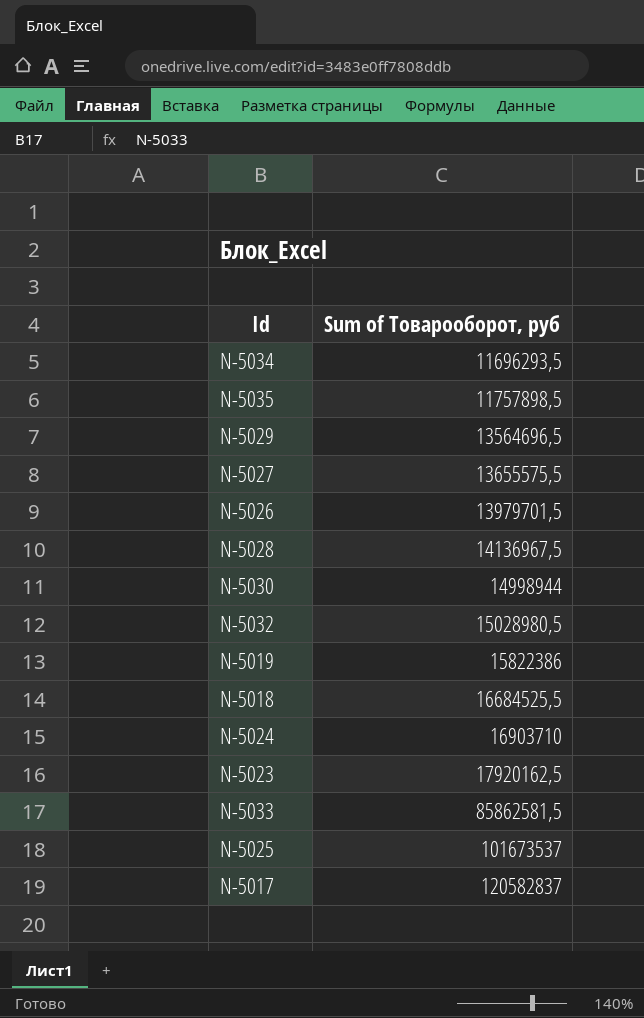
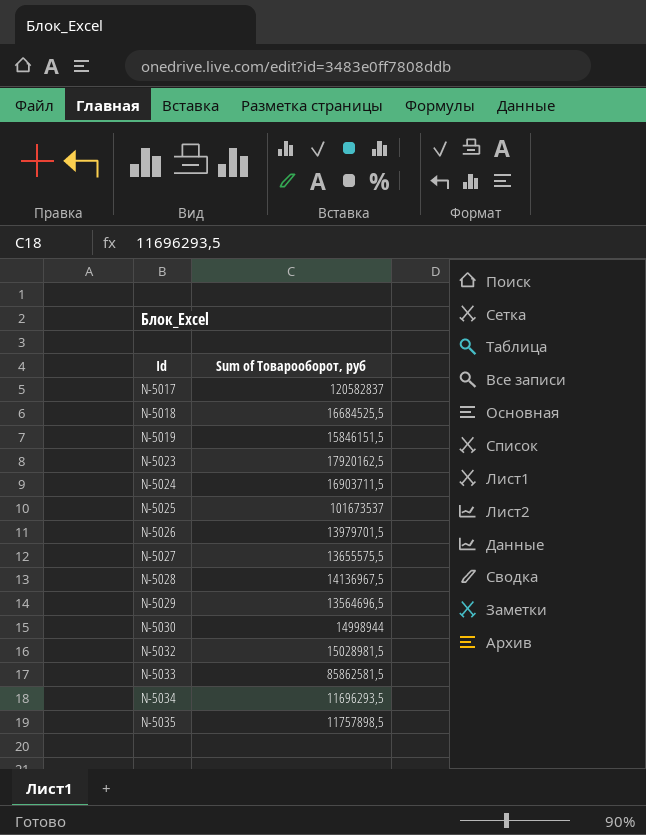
row order: Sum of Товарооборот, руб ascending -> Id ascending
N-5019 | Sum of Товарооборот, руб: 15822386 -> 15846151,5
N-5024 | Sum of Товарооборот, руб: 16903710 -> 16903711,5
N-5032 | Sum of Товарооборот, руб: 15028980,5 -> 15028981,5

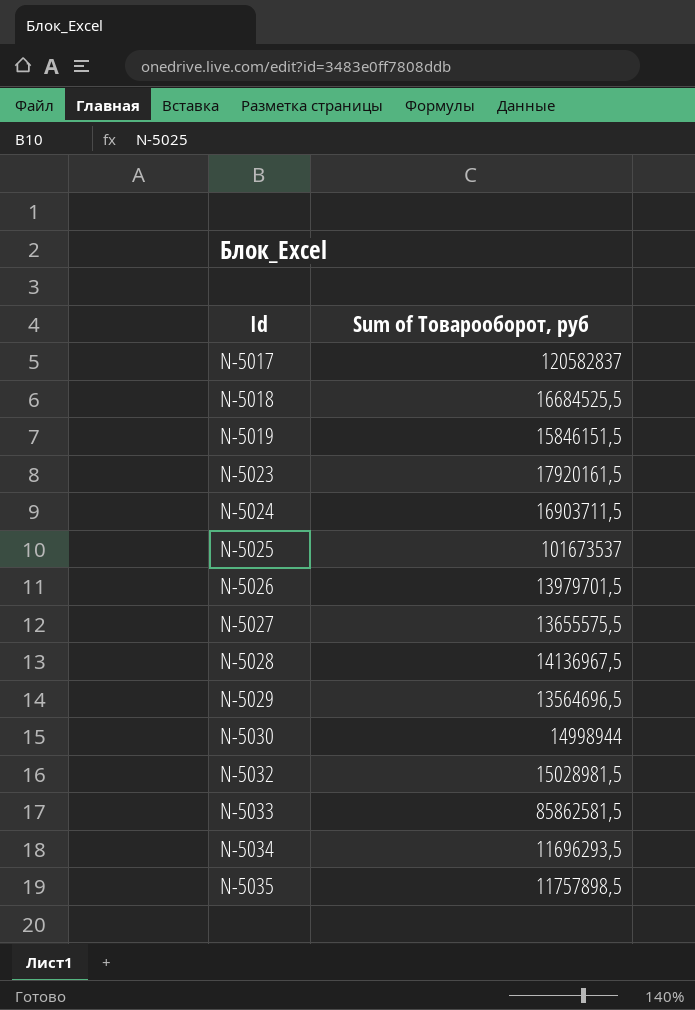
N-5023 | Sum of Товарооборот, руб: 17920162,5 -> 17920161,5

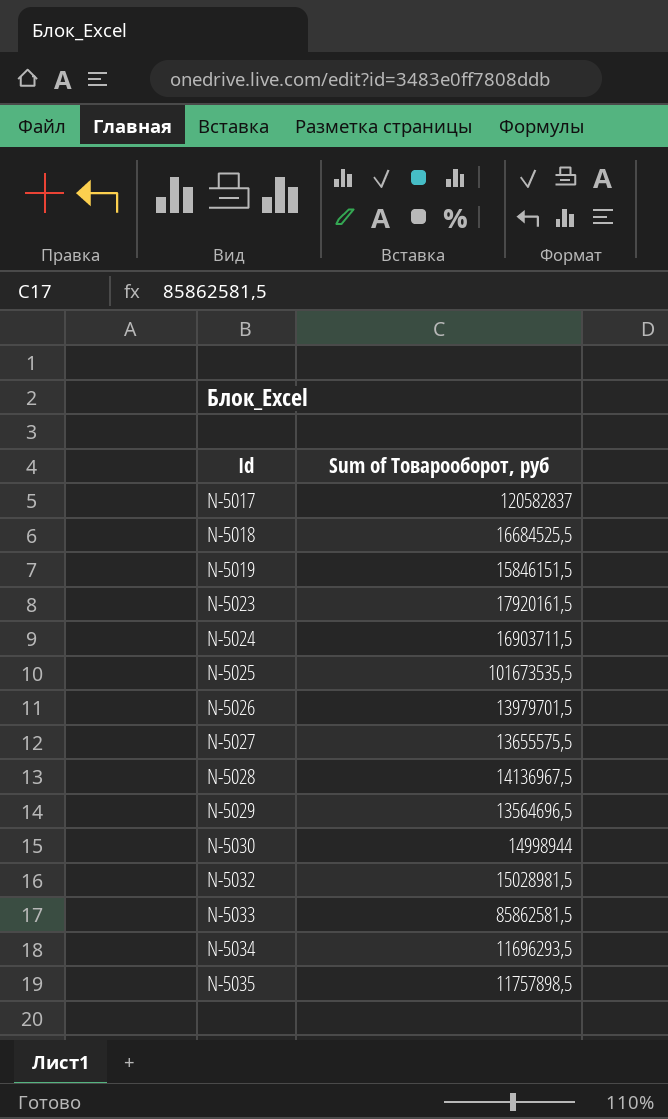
N-5025 | Sum of Товарооборот, руб: 101673537 -> 101673535,5

